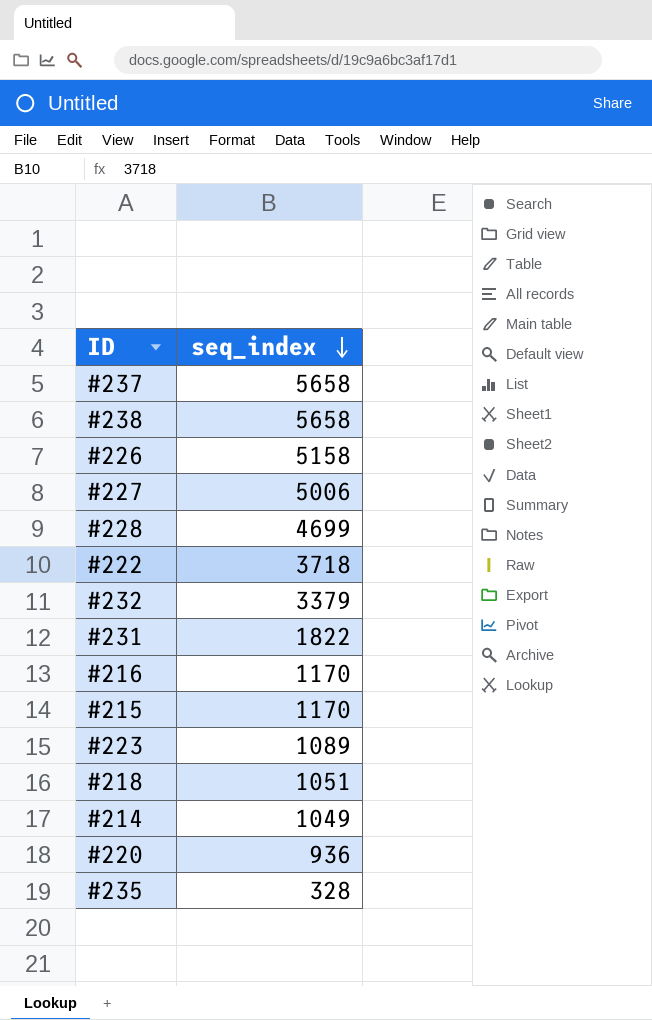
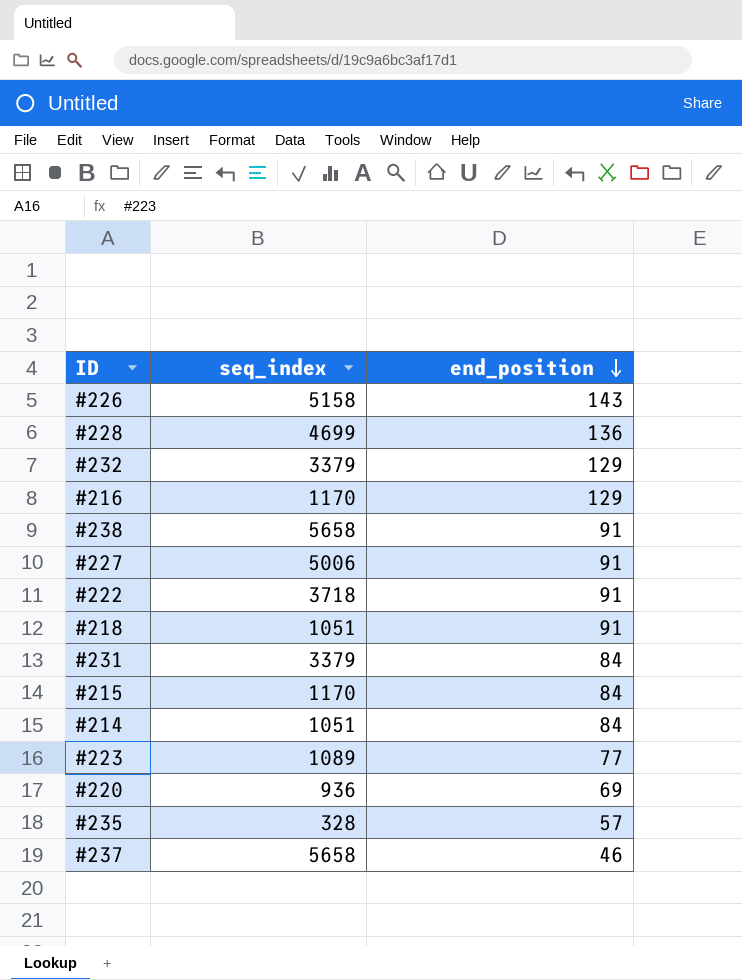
row order: seq_index descending -> end_position descending
column end_position | position: none -> 3
#231 | seq_index: 1822 -> 3379
#214 | seq_index: 1049 -> 1051

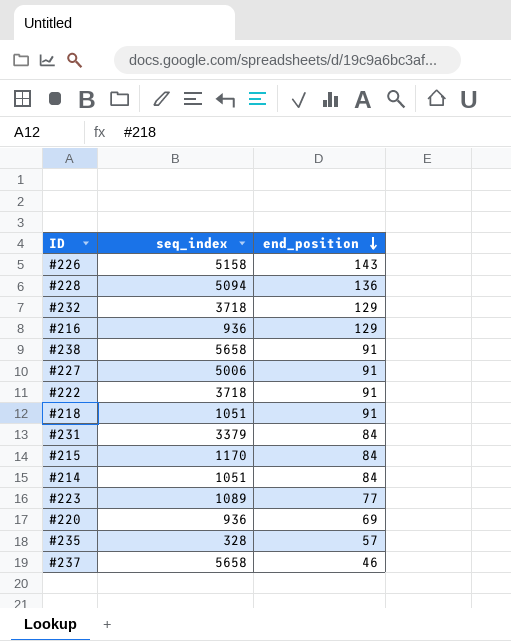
#228 | seq_index: 4699 -> 5094
#232 | seq_index: 3379 -> 3718
#216 | seq_index: 1170 -> 936

